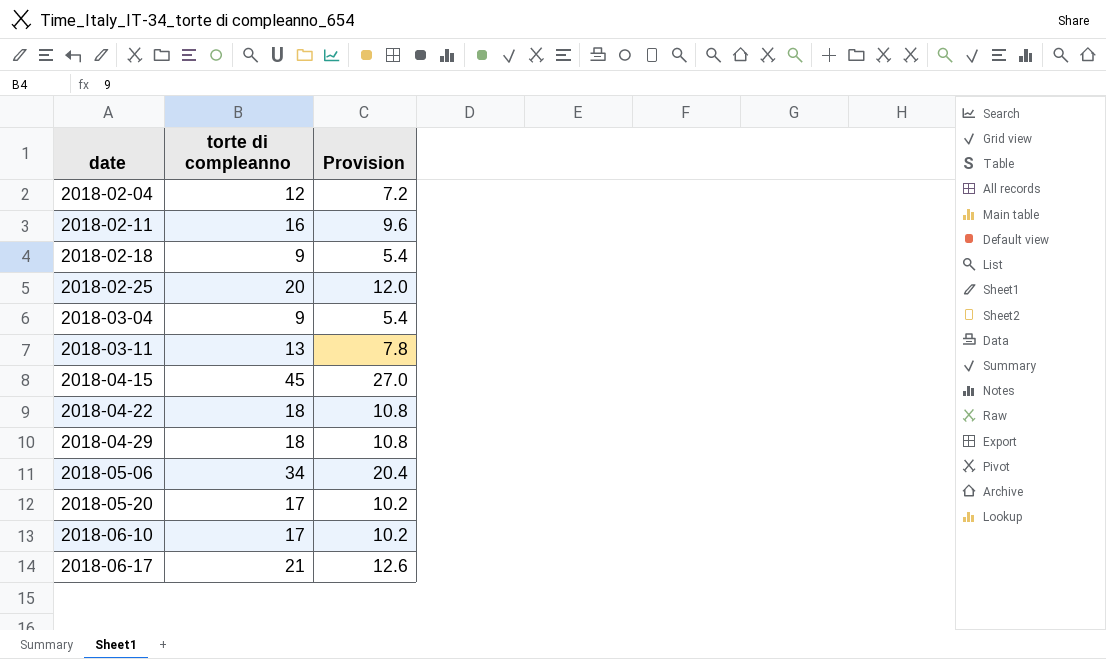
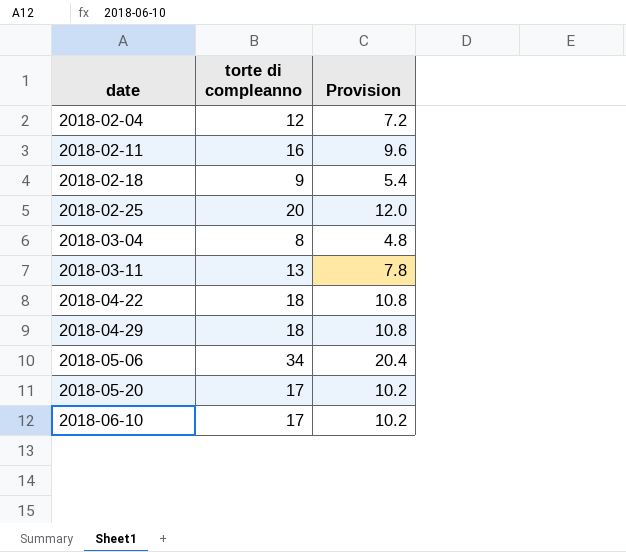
row 2018-04-15: 45 | 27.0 -> none
row 2018-06-17: 21 | 12.6 -> none
2018-03-04 | torte di compleanno: 9 -> 8
2018-03-04 | Provision: 5.4 -> 4.8

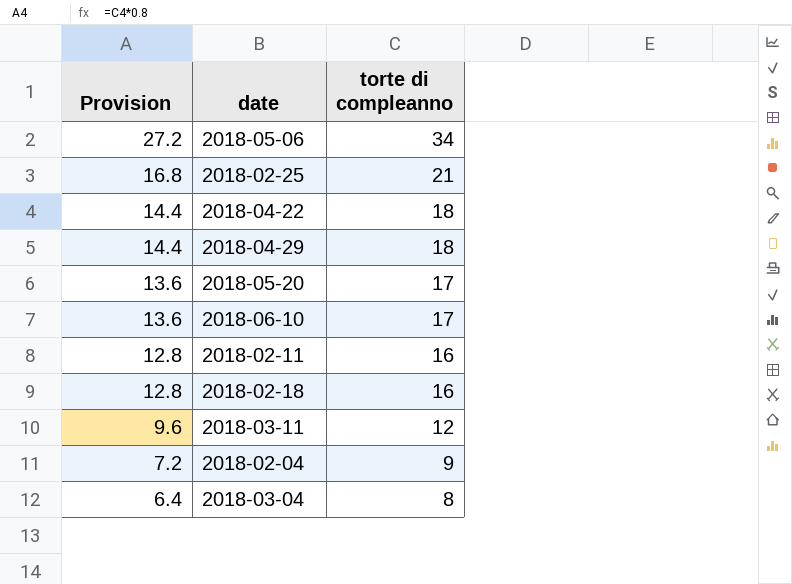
row order: date ascending -> Provision descending
column Provision | formula: [torte di compleanno] * 0.6 -> [torte di compleanno] * 0.8
column Provision | position: 3 -> 1
2018-02-25 | torte di compleanno: 20 -> 21
2018-02-18 | torte di compleanno: 9 -> 16
2018-03-11 | torte di compleanno: 13 -> 12
2018-02-04 | torte di compleanno: 12 -> 9

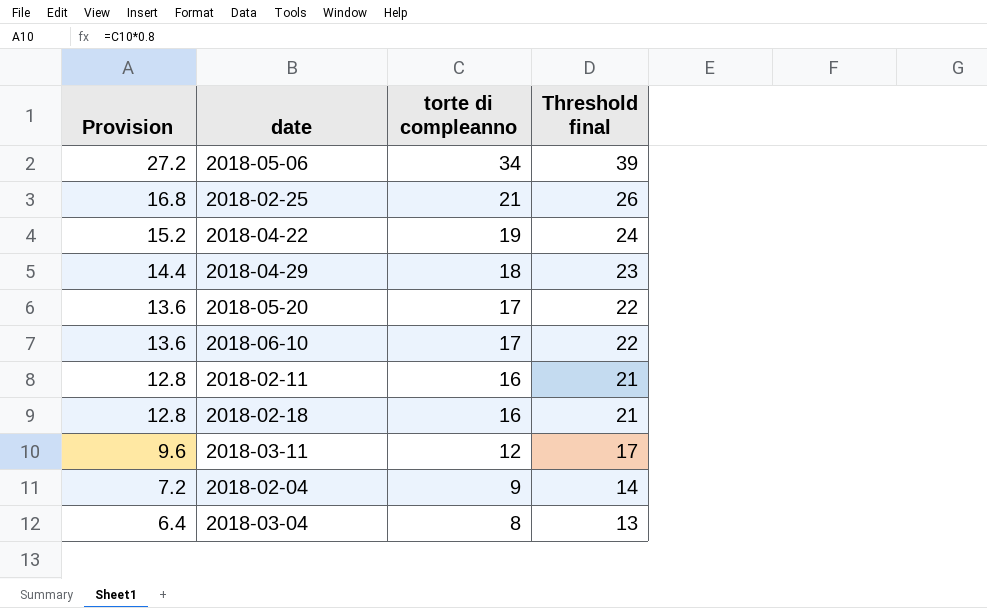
column Threshold final | formula: none -> [torte di compleanno] + 5
2018-04-22 | Provision: 14.4 -> 15.2
2018-04-22 | torte di compleanno: 18 -> 19

